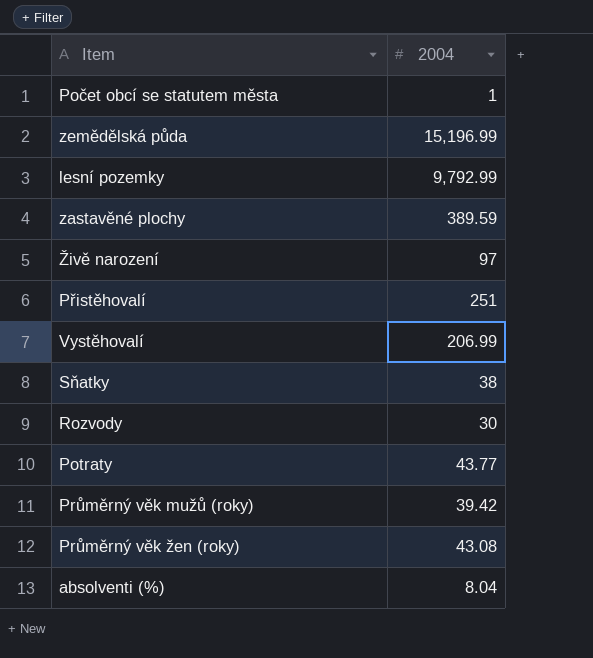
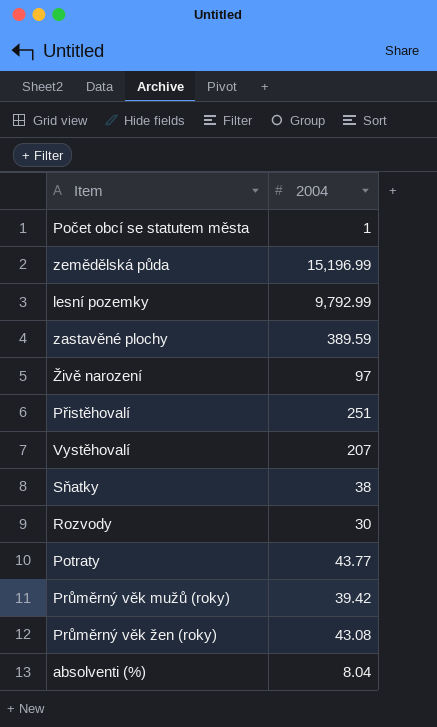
Vystěhovalí | 2004: 206.99 -> 207

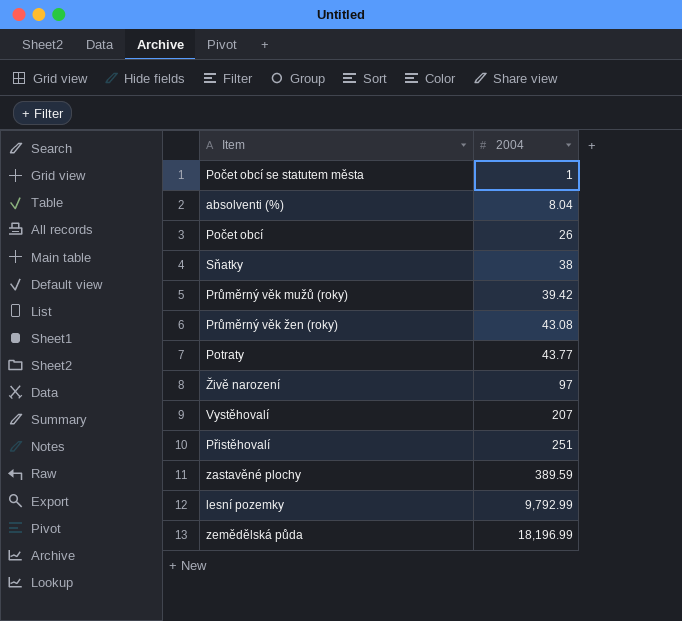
row order: none -> 2004 ascending
row Rozvody: 30 -> none
row Počet obcí: none -> 26
zemědělská půda | 2004: 15,196.99 -> 18,196.99

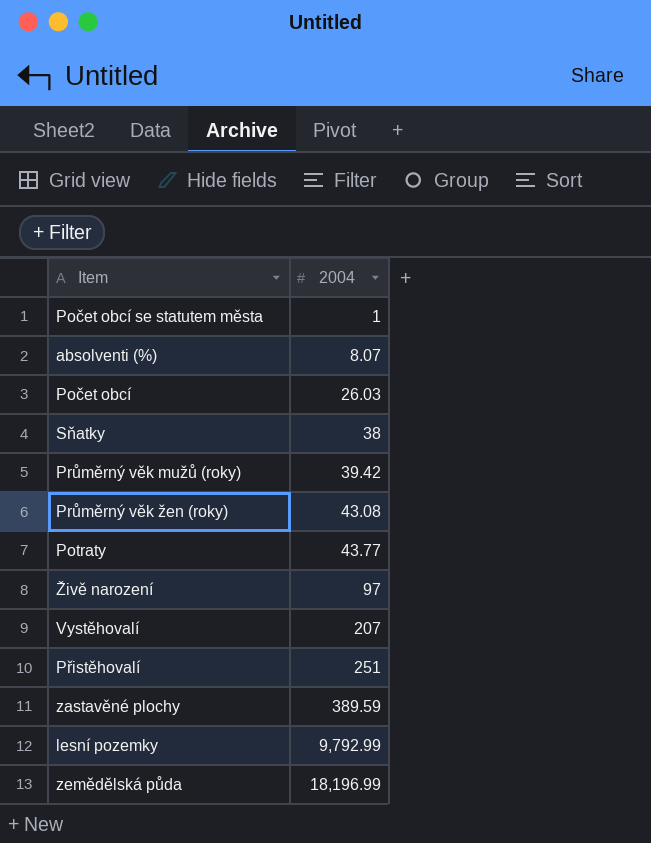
absolventi (%) | 2004: 8.04 -> 8.07
Počet obcí | 2004: 26 -> 26.03

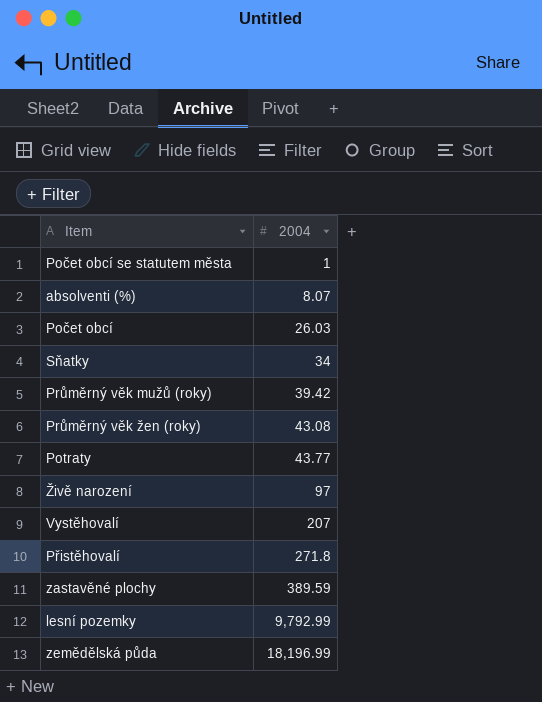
Sňatky | 2004: 38 -> 34
Přistěhovalí | 2004: 251 -> 271.8

